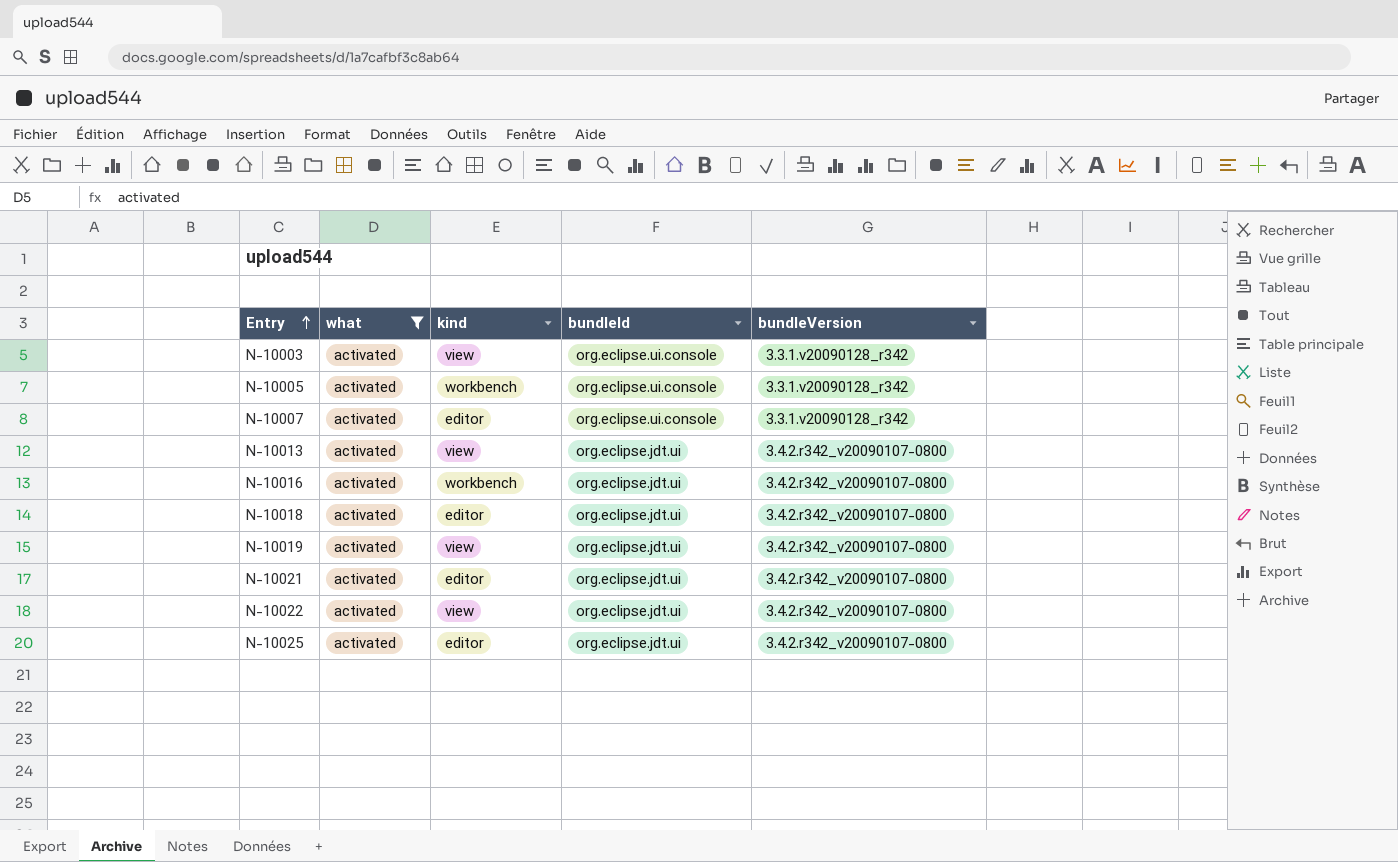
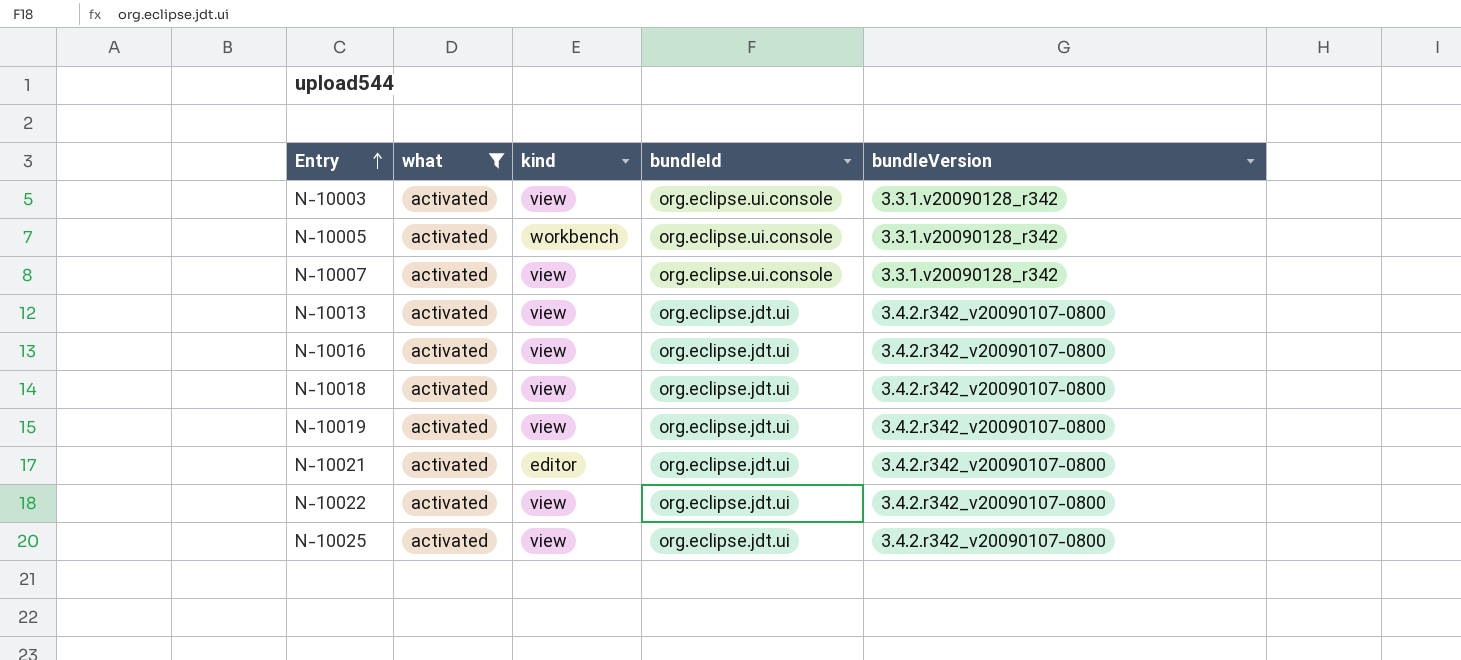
N-10007 | kind: editor -> view
N-10016 | kind: workbench -> view
N-10018 | kind: editor -> view
N-10025 | kind: editor -> view

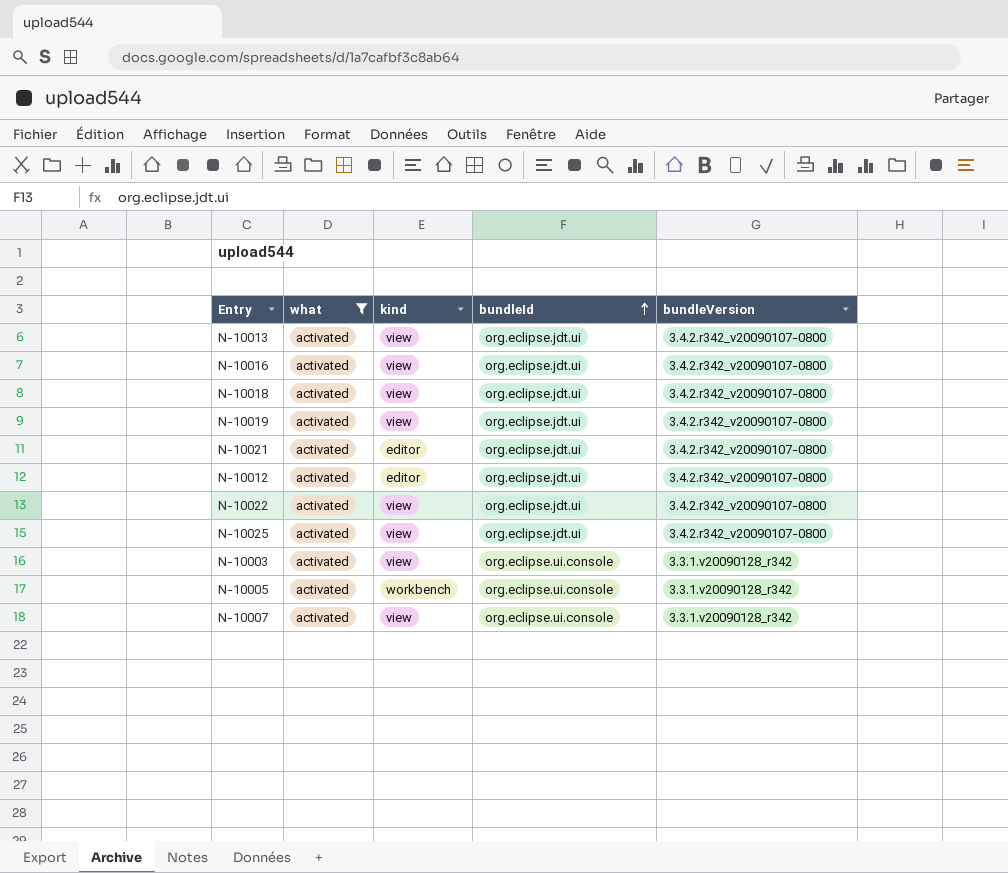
row order: Entry ascending -> bundleId ascending
row N-10012: none -> activated | editor | org.eclipse.jdt.ui | 3.4.2.r342_v20090107-0800

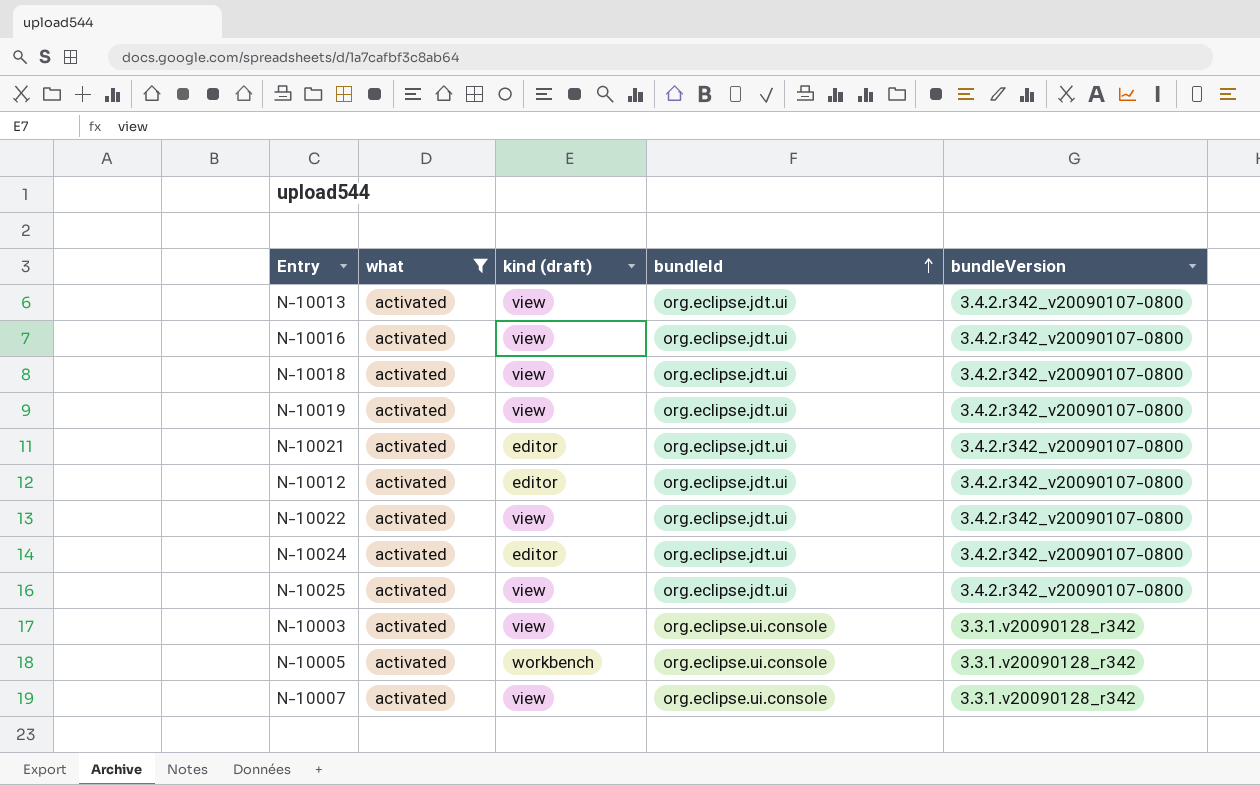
column name: kind -> kind (draft)
row N-10024: none -> activated | editor | org.eclipse.jdt.ui | 3.4.2.r342_v20090107-0800

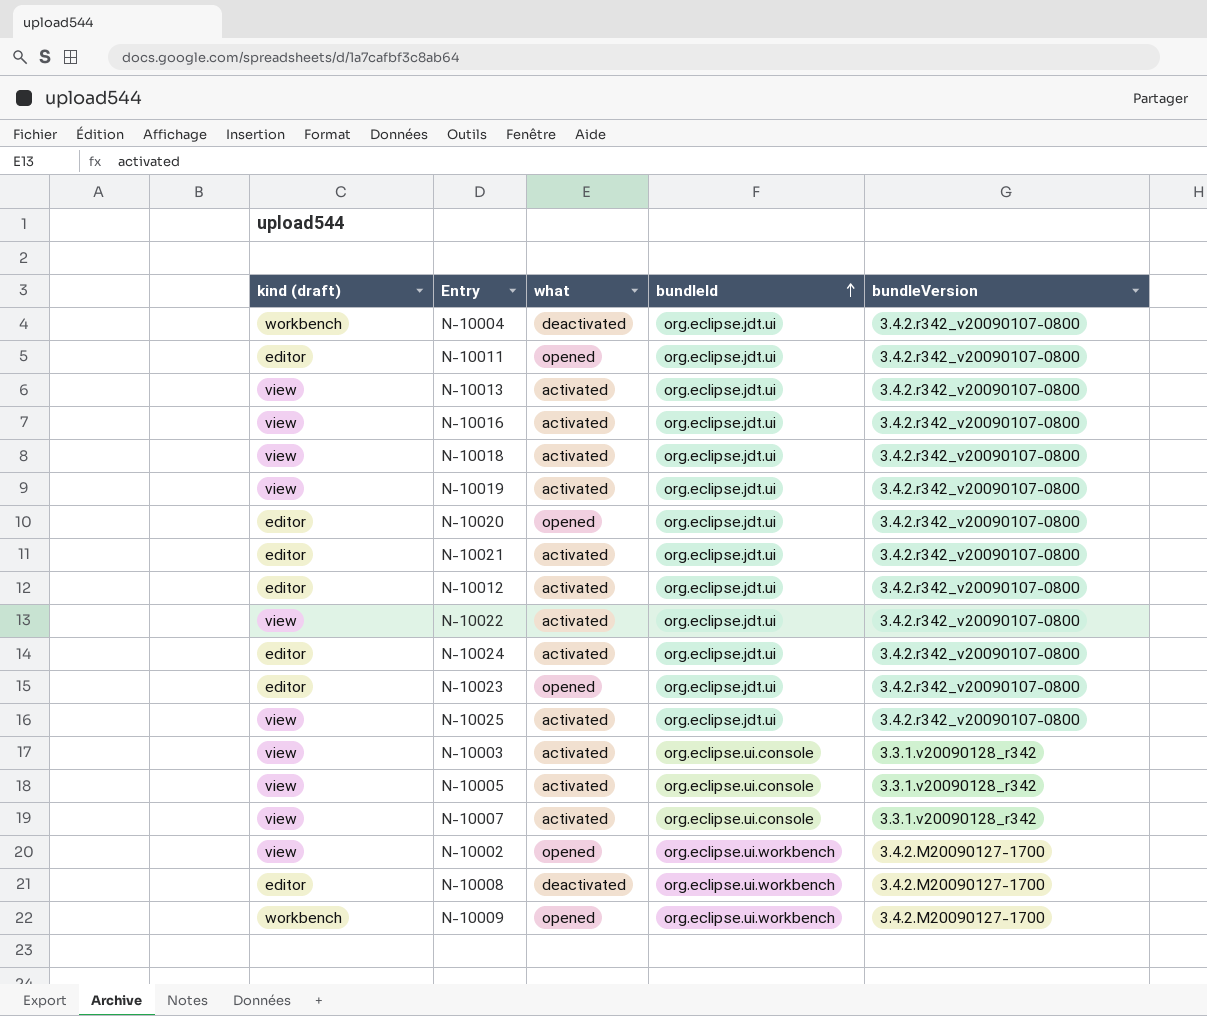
filter: what = activated -> none
column kind (draft) | position: 3 -> 1
N-10005 | kind (draft): workbench -> view

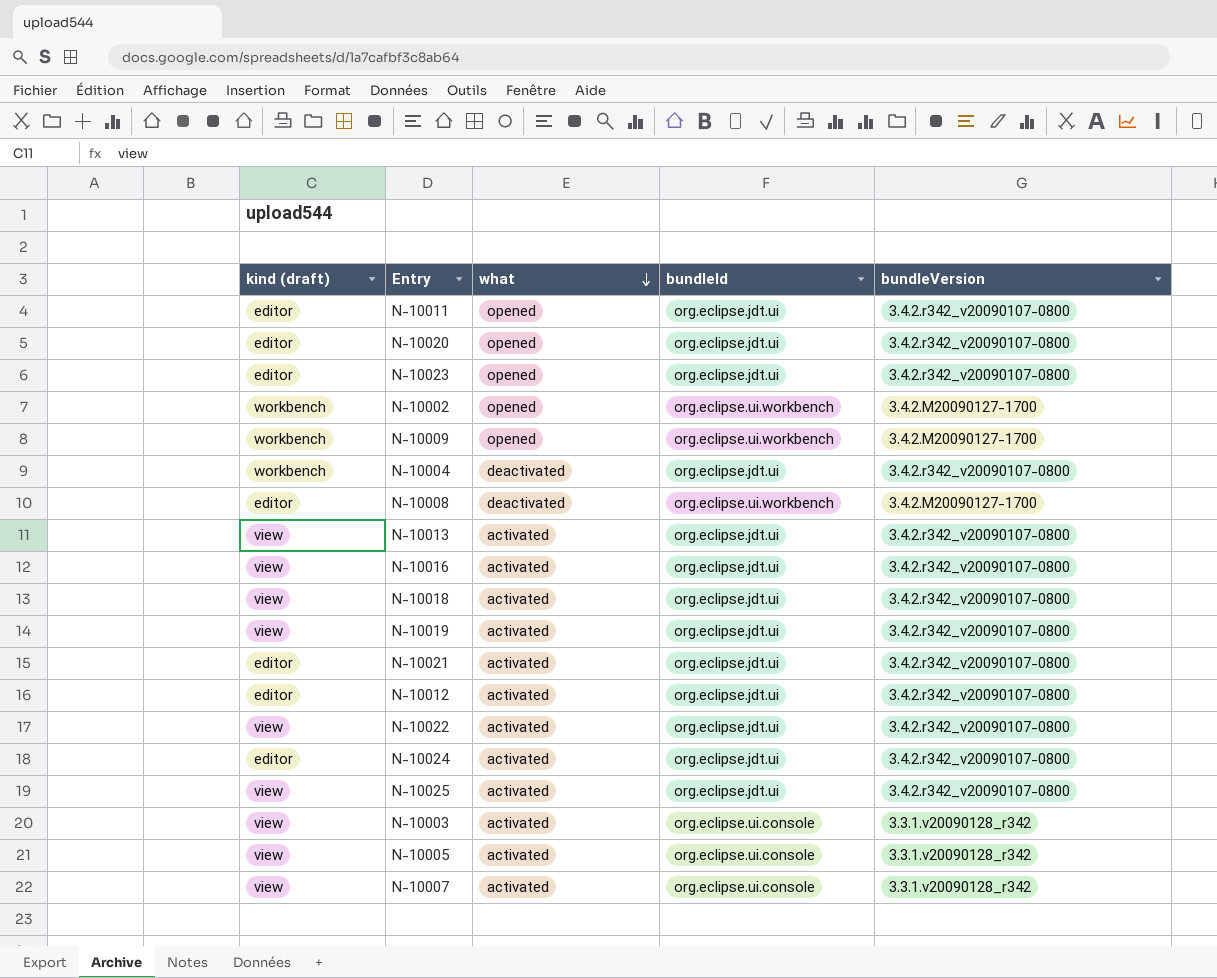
row order: bundleId ascending -> what descending
N-10002 | kind (draft): view -> workbench

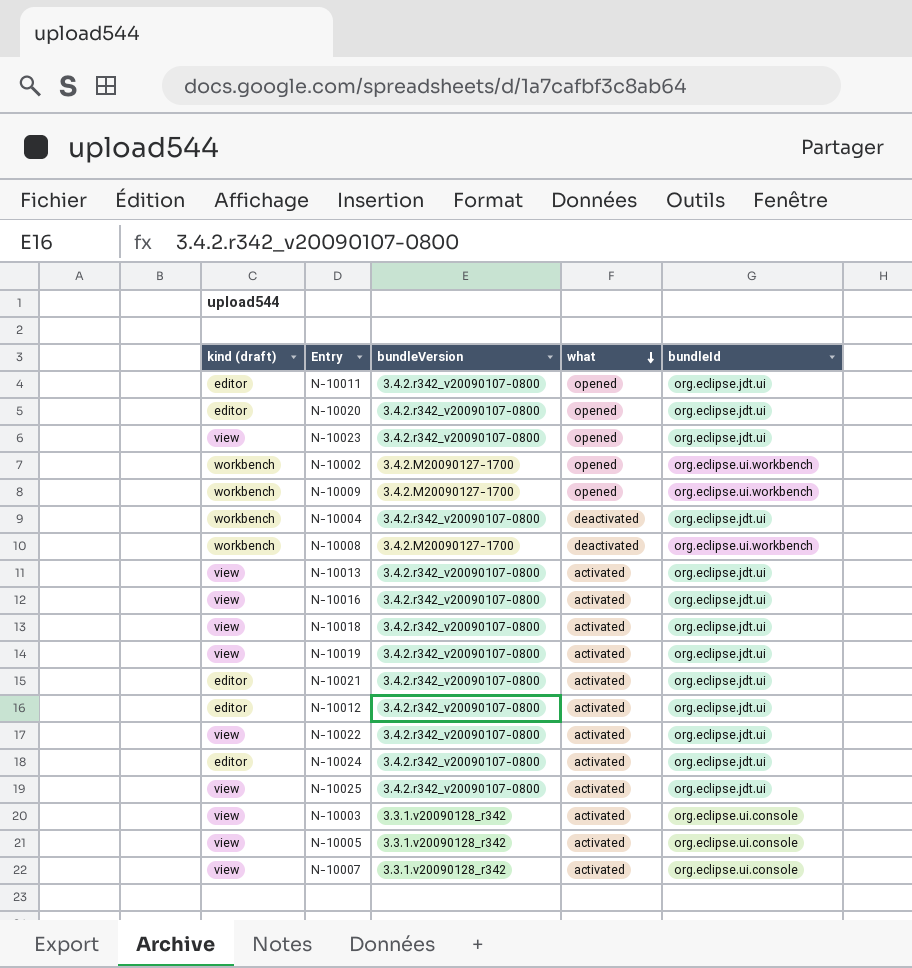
column bundleVersion | position: 5 -> 3
N-10023 | kind (draft): editor -> view
N-10008 | kind (draft): editor -> workbench

